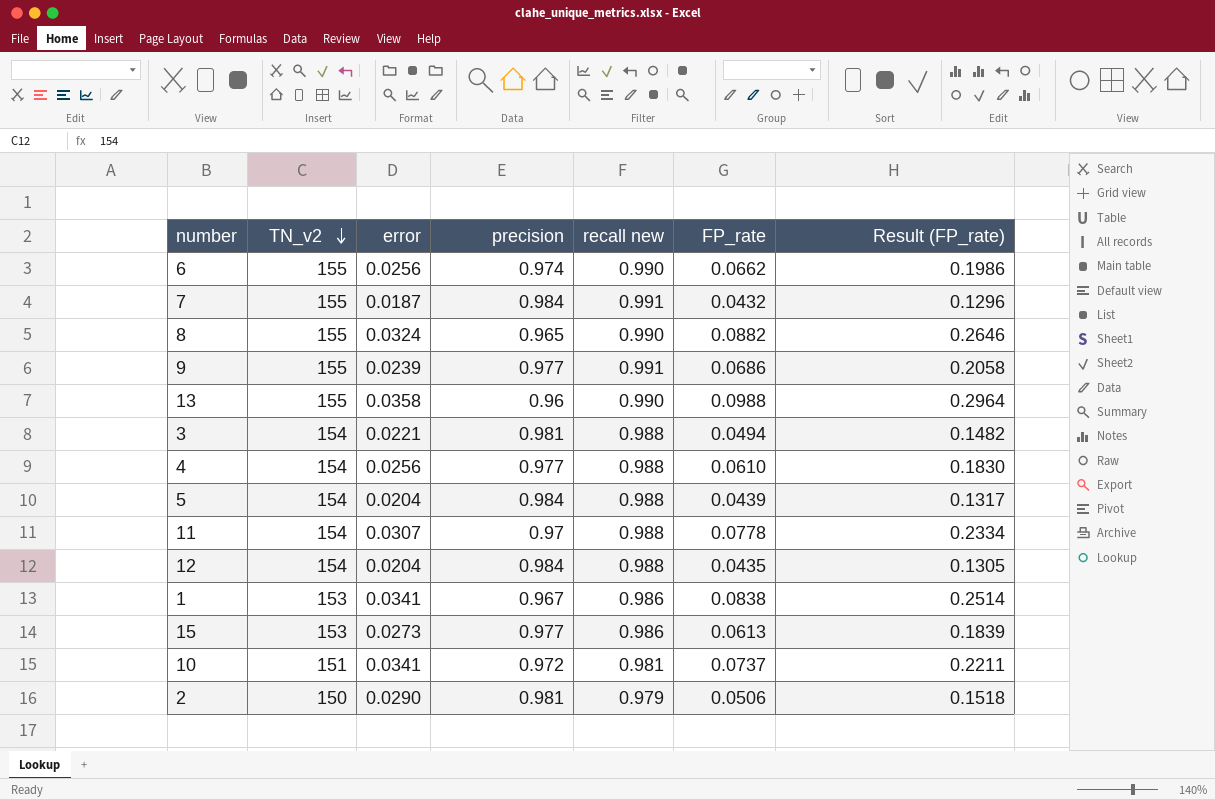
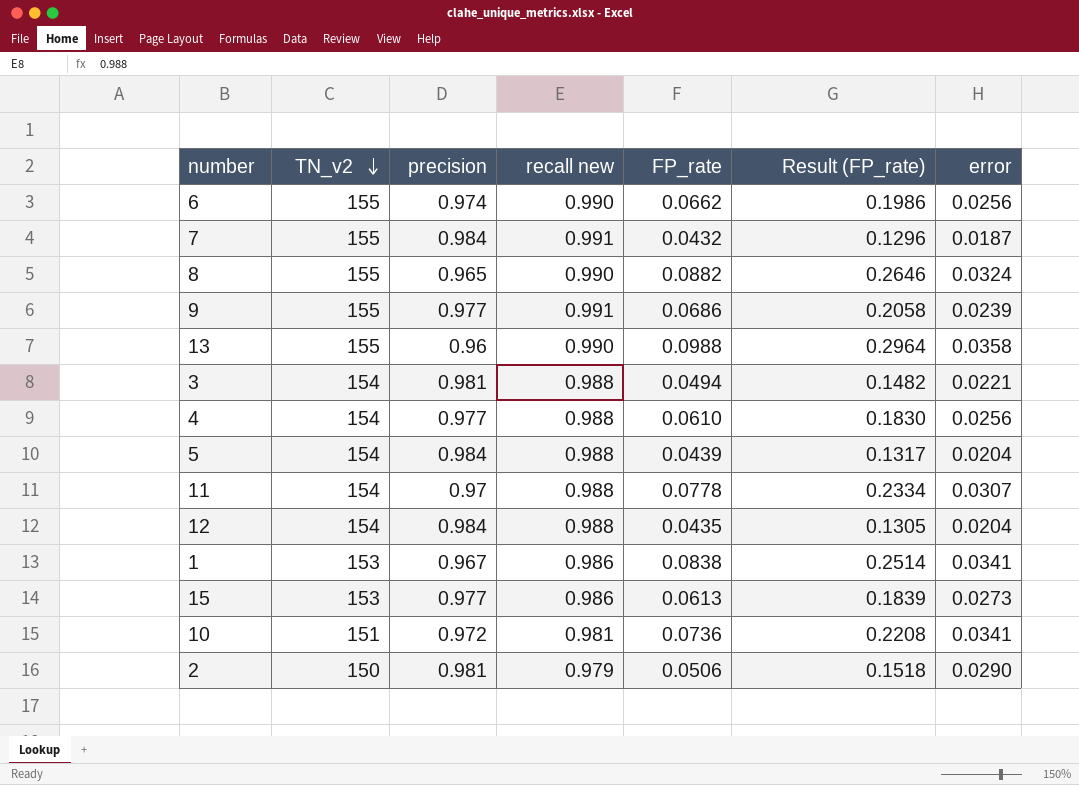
column error | position: 3 -> 7
10 | FP_rate: 0.0737 -> 0.0736
10 | Result (FP_rate): 0.2211 -> 0.2208

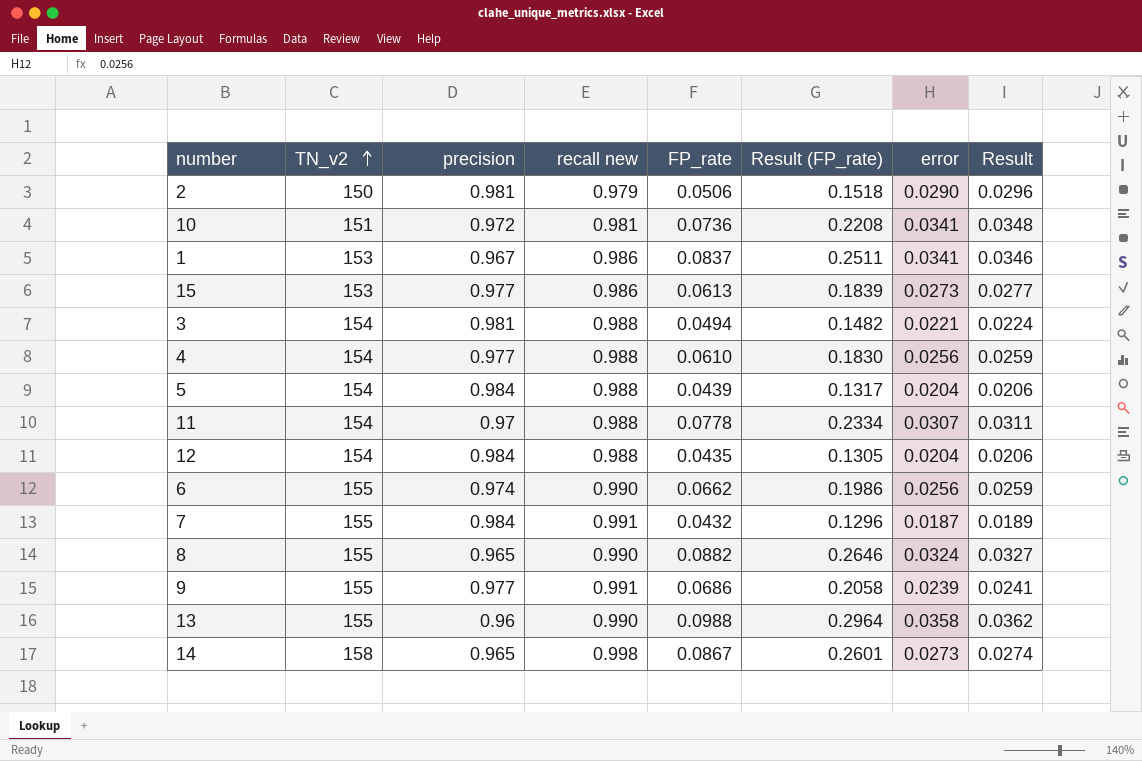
row order: TN_v2 descending -> TN_v2 ascending
column Result | formula: none -> [error] / [recall new]
1 | FP_rate: 0.0838 -> 0.0837
1 | Result (FP_rate): 0.2514 -> 0.2511
row 14: none -> 158 | 0.965 | 0.998 | 0.0867 | 0.2601 | 0.0273 | 0.0274

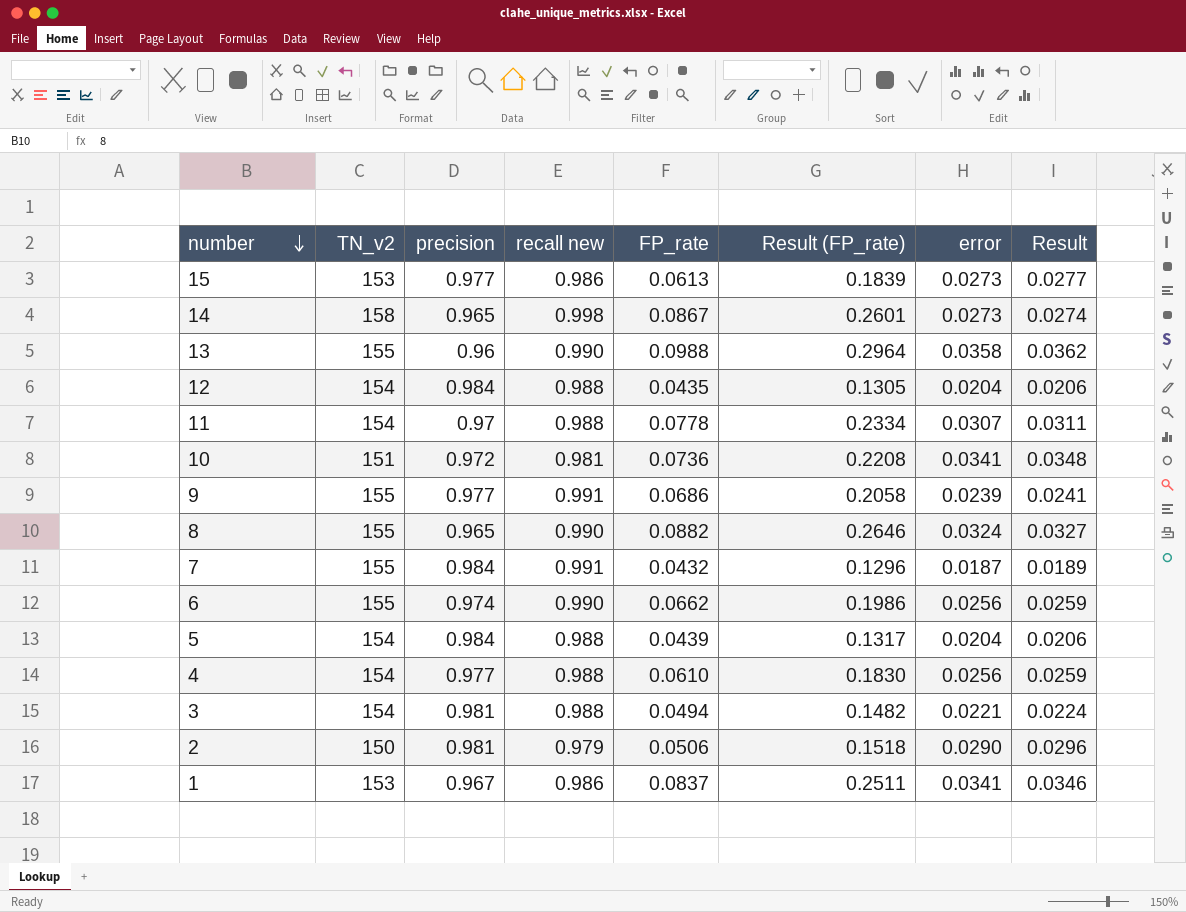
row order: TN_v2 ascending -> number descending

